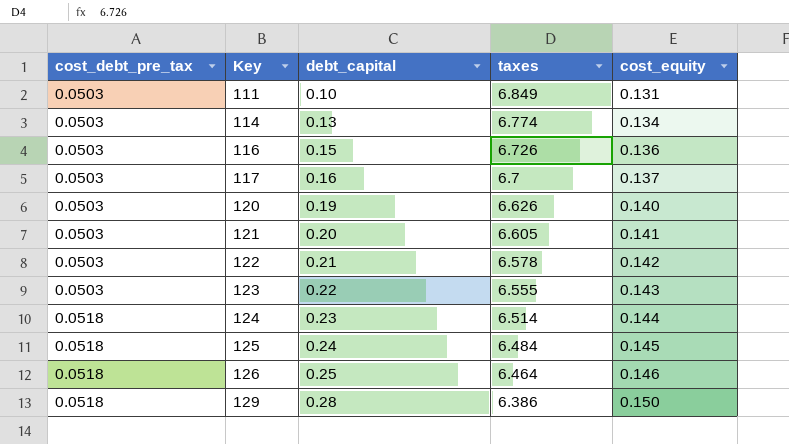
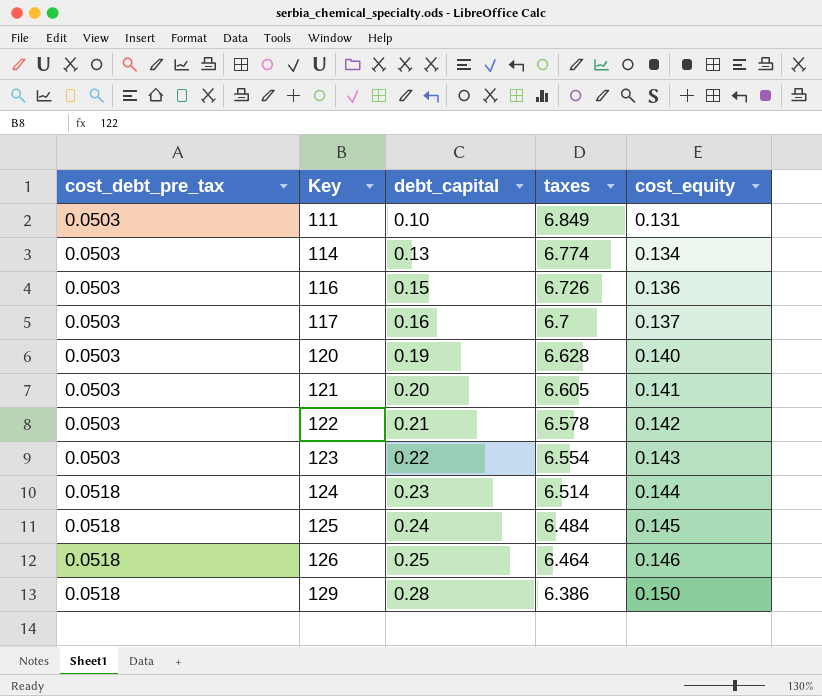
120 | taxes: 6.626 -> 6.628
123 | taxes: 6.555 -> 6.554

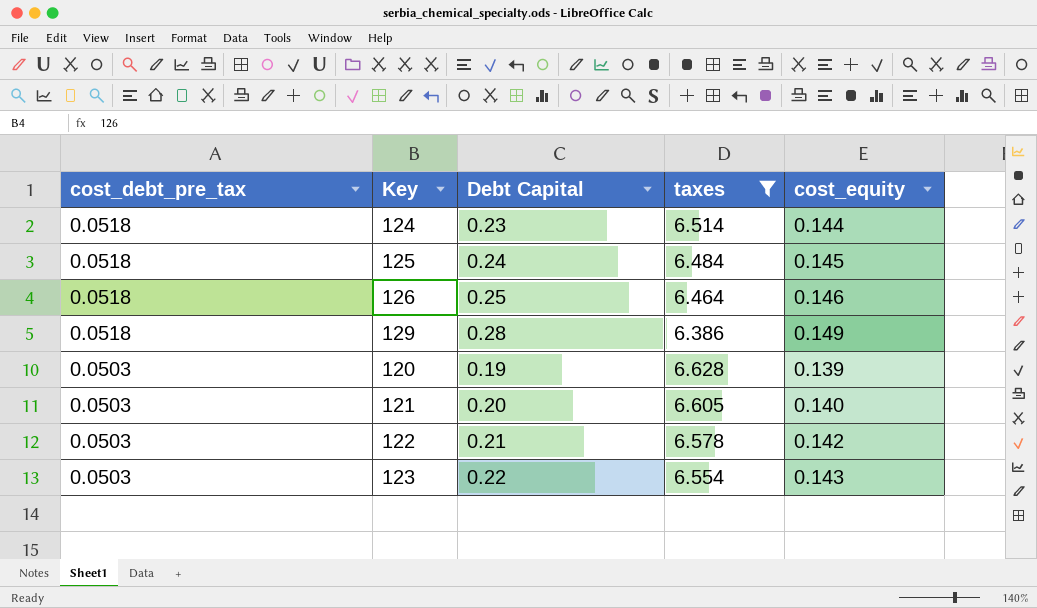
filter: none -> taxes <= 6.628
row order: cost_debt_pre_tax ascending -> cost_debt_pre_tax descending
column name: debt_capital -> Debt Capital
129 | cost_equity: 0.150 -> 0.149
120 | cost_equity: 0.140 -> 0.139
121 | cost_equity: 0.141 -> 0.140

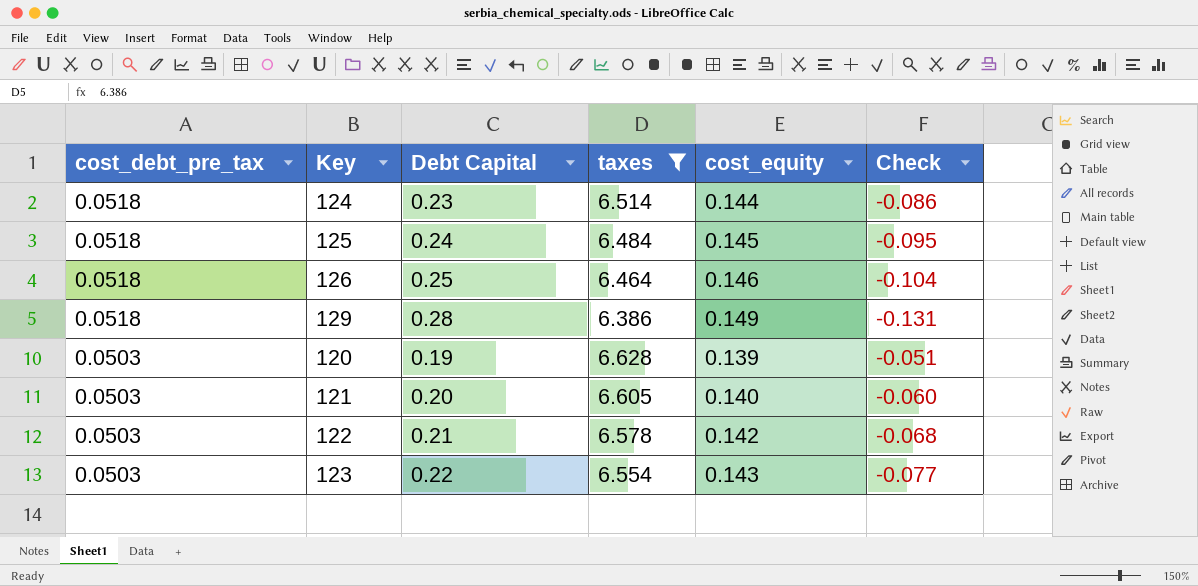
column Check | formula: none -> [cost_equity] - [Debt Capital]

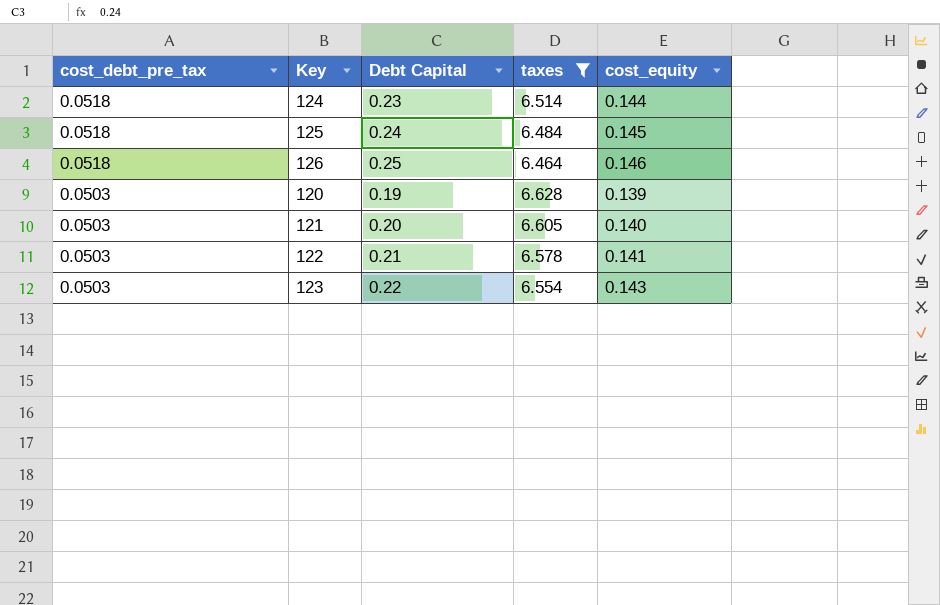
column Check | formula: [cost_equity] - [Debt Capital] -> none
row 129: 0.0518 | 0.28 | 6.386 | 0.149 | -0.131 -> none
122 | cost_equity: 0.142 -> 0.141

